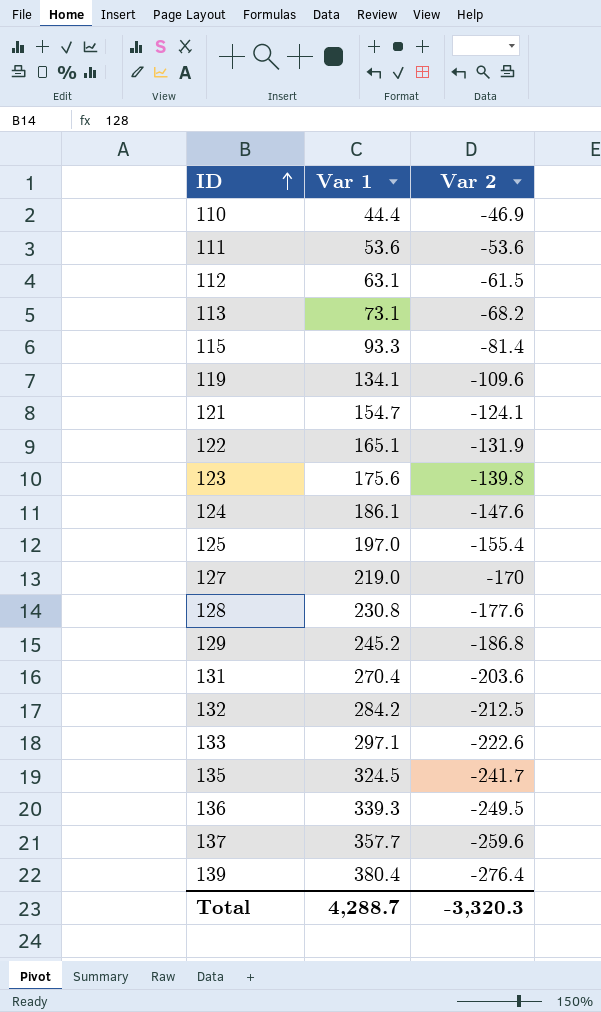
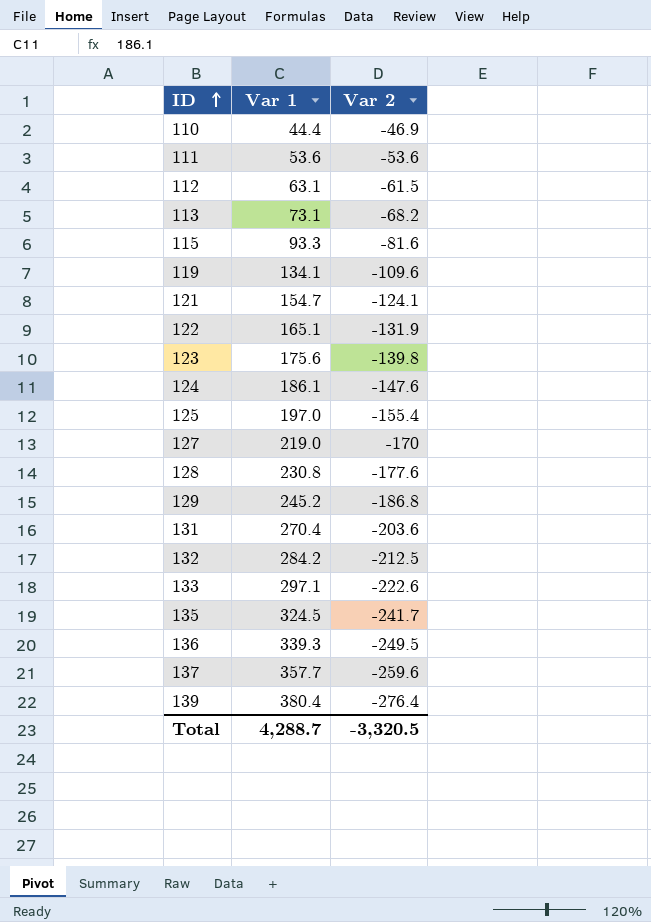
115 | Var 2: -81.4 -> -81.6
Total | Var 2: -3,320.3 -> -3,320.5

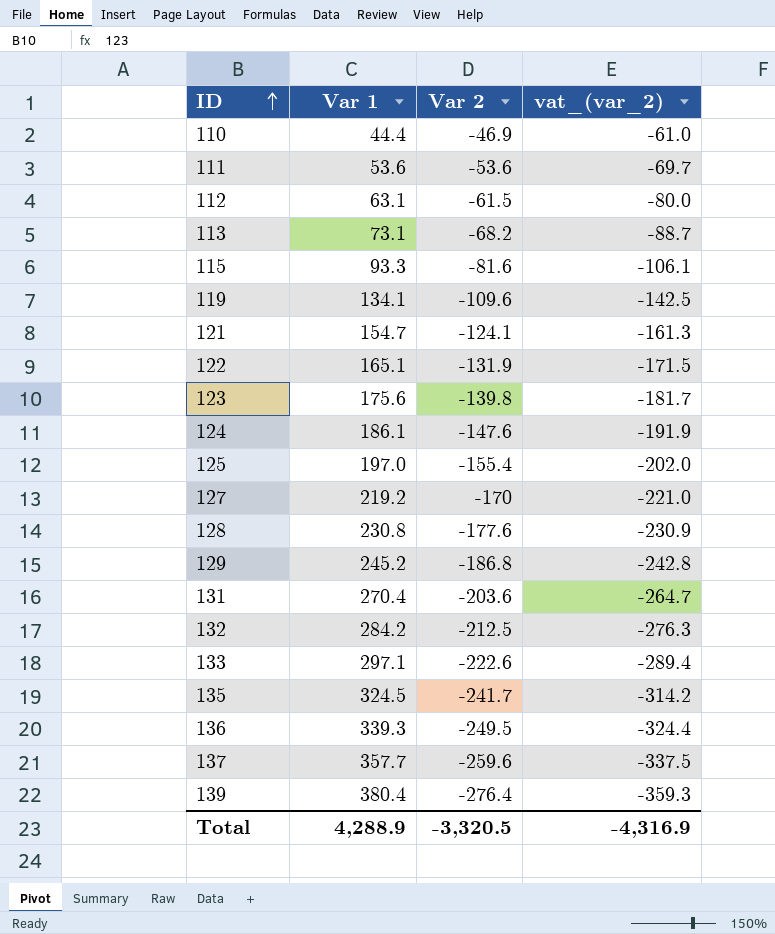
column vat_(var_2) | formula: none -> [Var 2] * 1.3
127 | Var 1: 219.0 -> 219.2
Total | Var 1: 4,288.7 -> 4,288.9

